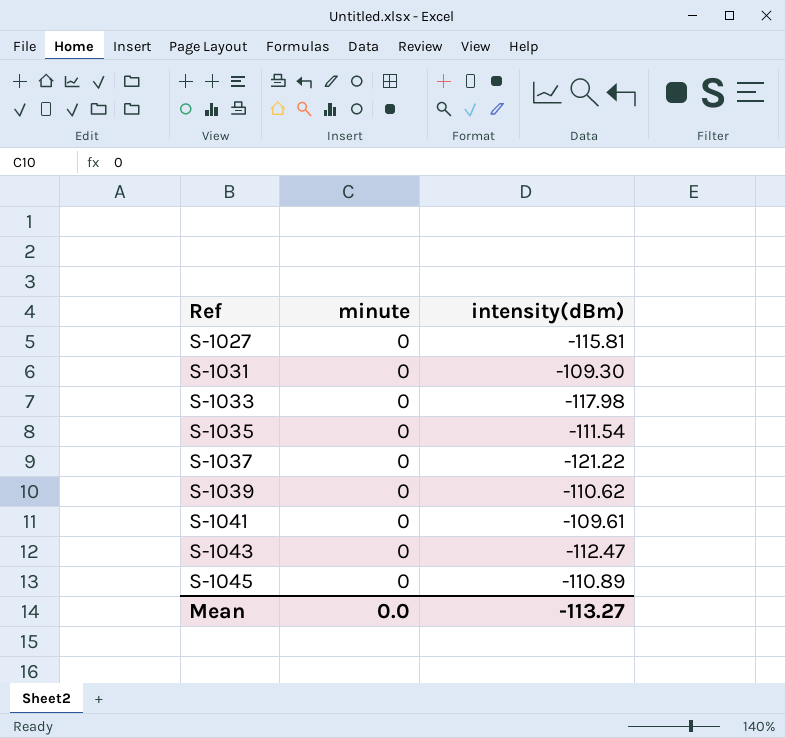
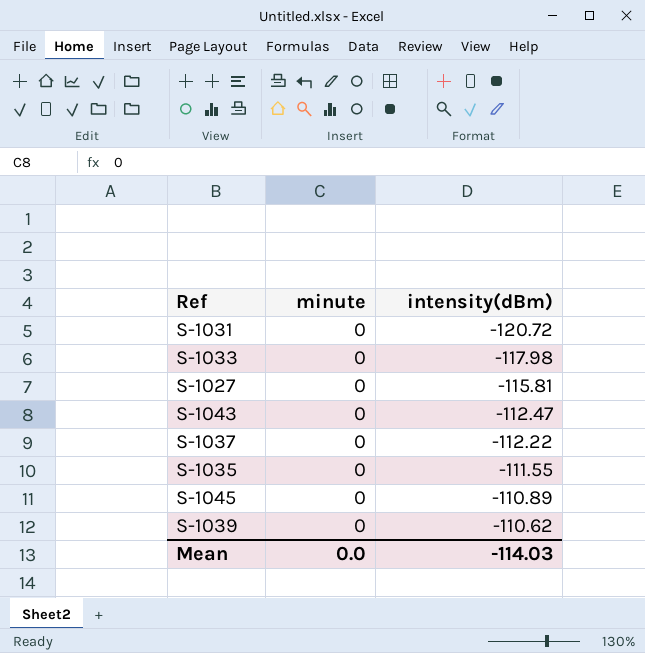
row order: Ref ascending -> intensity(dBm) ascending
row S-1041: 0 | -109.61 -> none
S-1031 | intensity(dBm): -109.30 -> -120.72
S-1037 | intensity(dBm): -121.22 -> -112.22
S-1035 | intensity(dBm): -111.54 -> -111.55
Mean | intensity(dBm): -113.27 -> -114.03

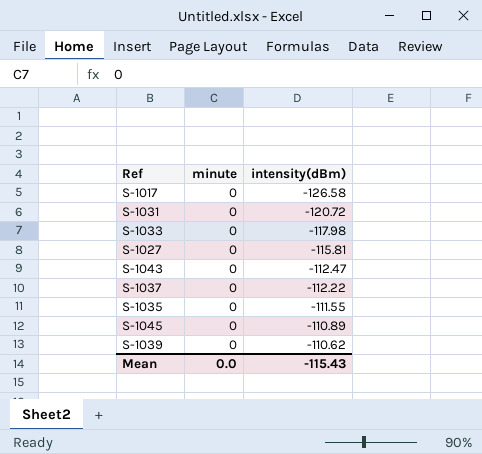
row S-1017: none -> 0 | -126.58
Mean | intensity(dBm): -114.03 -> -115.43

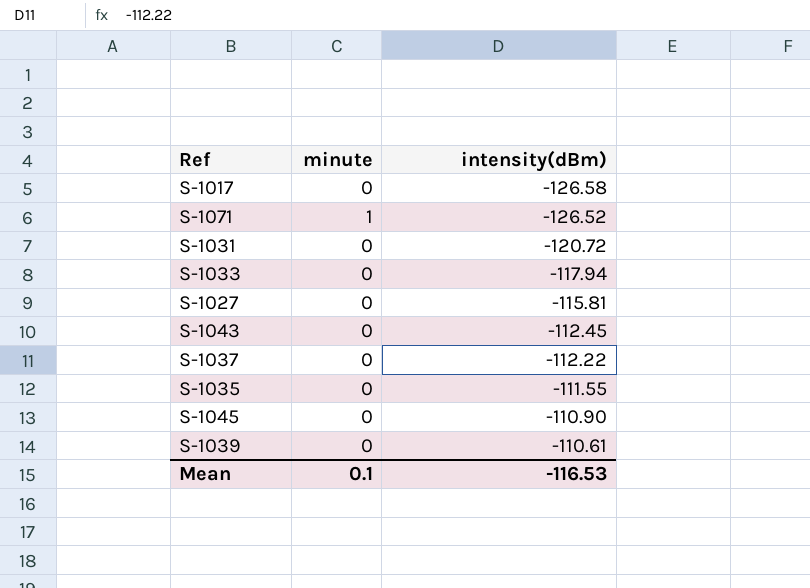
row S-1071: none -> 1 | -126.52
S-1033 | intensity(dBm): -117.98 -> -117.94
S-1043 | intensity(dBm): -112.47 -> -112.45
S-1045 | intensity(dBm): -110.89 -> -110.90
S-1039 | intensity(dBm): -110.62 -> -110.61
Mean | minute: 0.0 -> 0.1
Mean | intensity(dBm): -115.43 -> -116.53

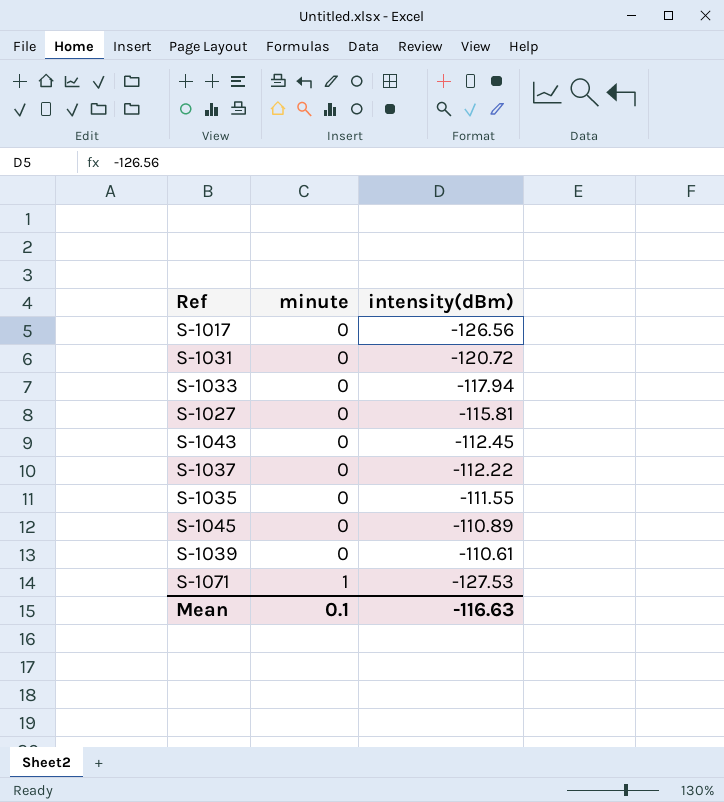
row order: intensity(dBm) ascending -> minute ascending
S-1017 | intensity(dBm): -126.58 -> -126.56
S-1045 | intensity(dBm): -110.90 -> -110.89
S-1071 | intensity(dBm): -126.52 -> -127.53
Mean | intensity(dBm): -116.53 -> -116.63

